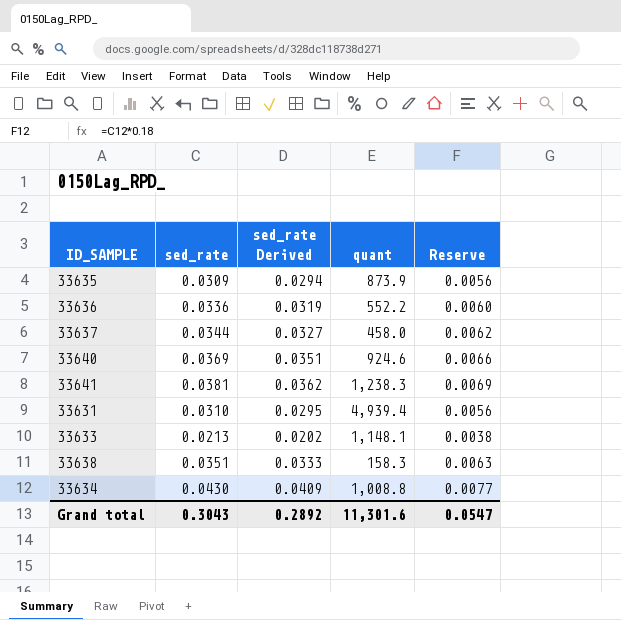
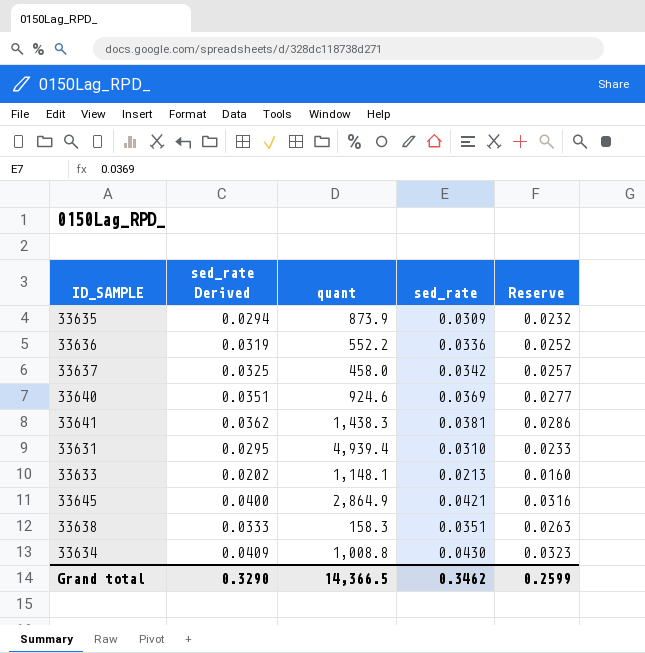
column sed_rate | position: 2 -> 4
column Reserve | formula: [sed_rate] * 0.18 -> [sed_rate] * 0.75
33637 | sed_rate Derived: 0.0327 -> 0.0325
33637 | sed_rate: 0.0344 -> 0.0342
33641 | quant: 1,238.3 -> 1,438.3
row 33645: none -> 0.0400 | 2,864.9 | 0.0421 | 0.0316
Grand total | sed_rate Derived: 0.2892 -> 0.3290
Grand total | quant: 11,301.6 -> 14,366.5
Grand total | sed_rate: 0.3043 -> 0.3462
Grand total | Reserve: 0.0547 -> 0.2599

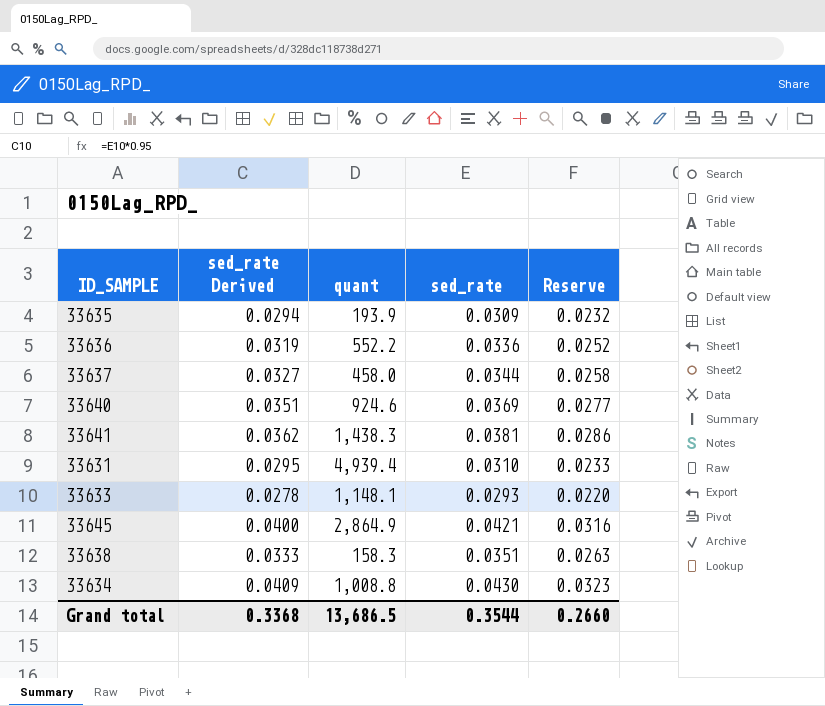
33635 | quant: 873.9 -> 193.9
33637 | sed_rate Derived: 0.0325 -> 0.0327
33637 | sed_rate: 0.0342 -> 0.0344
33637 | Reserve: 0.0257 -> 0.0258
33633 | sed_rate Derived: 0.0202 -> 0.0278
33633 | sed_rate: 0.0213 -> 0.0293
33633 | Reserve: 0.0160 -> 0.0220
Grand total | sed_rate Derived: 0.3290 -> 0.3368
Grand total | quant: 14,366.5 -> 13,686.5
Grand total | sed_rate: 0.3462 -> 0.3544
Grand total | Reserve: 0.2599 -> 0.2660

